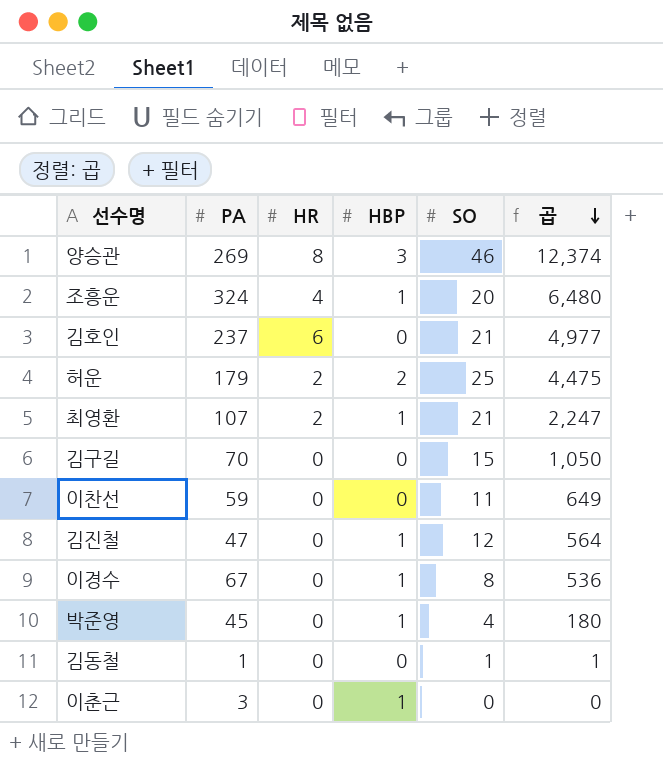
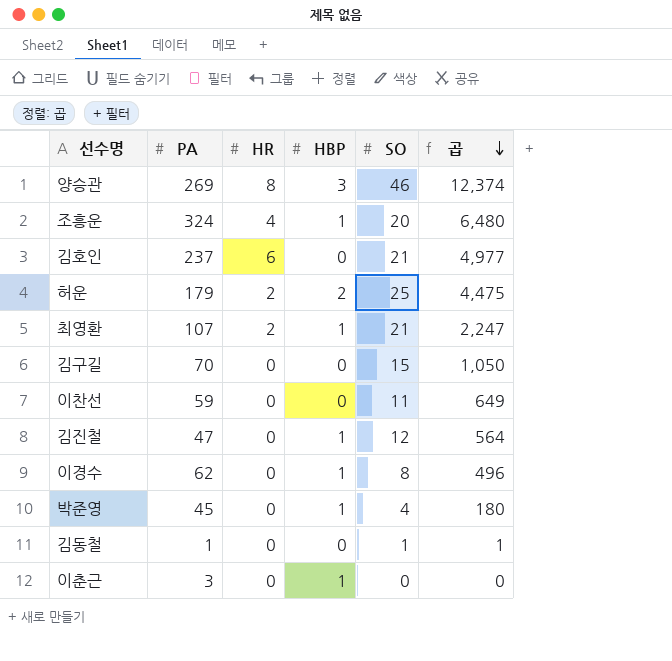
이경수 | PA: 67 -> 62
이경수 | 곱: 536 -> 496

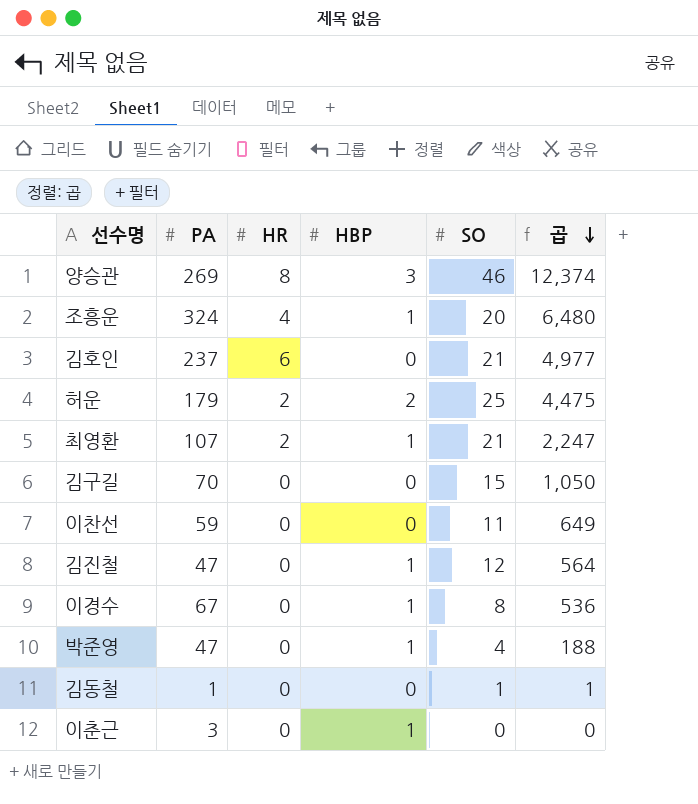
이경수 | PA: 62 -> 67
이경수 | 곱: 496 -> 536
박준영 | PA: 45 -> 47
박준영 | 곱: 180 -> 188

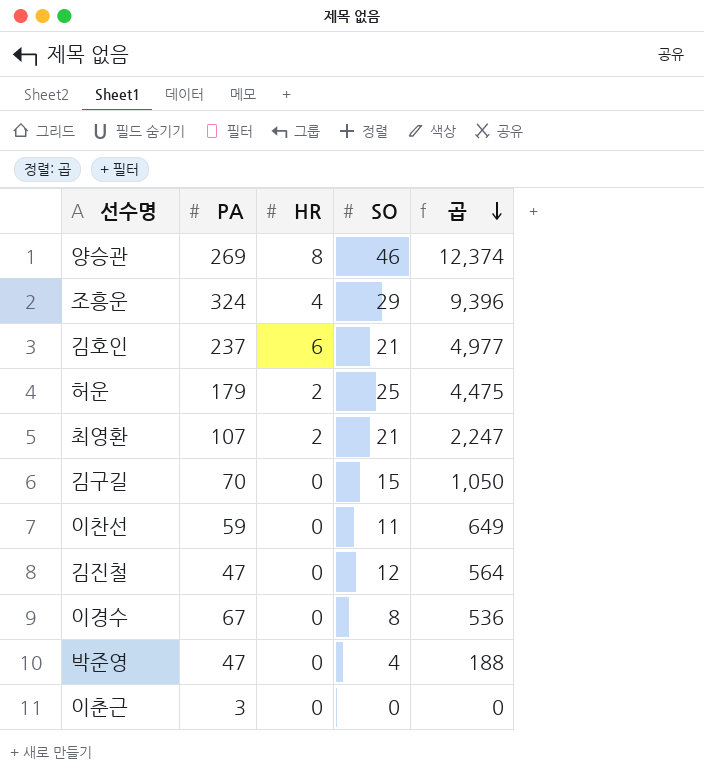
column HBP | position: 4 -> none
row 김동철: 1 | 0 | 0 | 1 | 1 -> none
조흥운 | SO: 20 -> 29
조흥운 | 곱: 6,480 -> 9,396

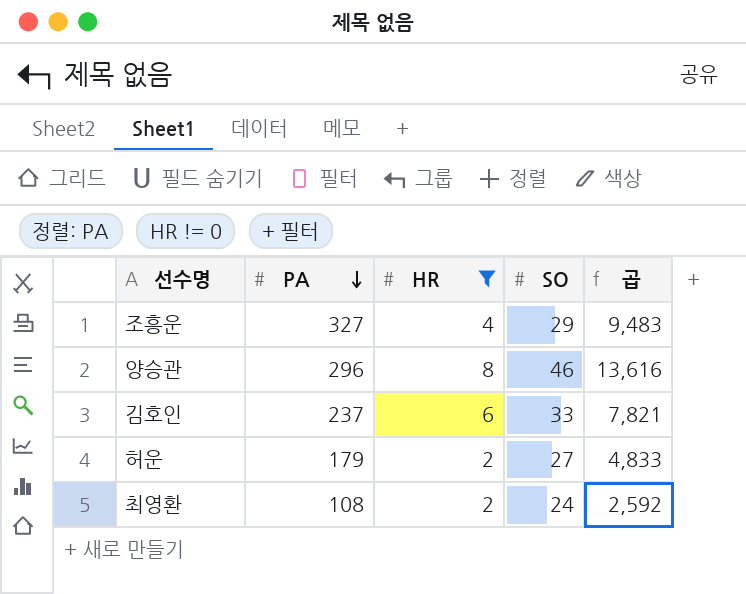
filter: none -> HR != 0
row order: 곱 descending -> PA descending
조흥운 | PA: 324 -> 327
조흥운 | 곱: 9,396 -> 9,483
양승관 | PA: 269 -> 296
양승관 | 곱: 12,374 -> 13,616
김호인 | SO: 21 -> 33
김호인 | 곱: 4,977 -> 7,821
허운 | SO: 25 -> 27
허운 | 곱: 4,475 -> 4,833
최영환 | PA: 107 -> 108
최영환 | SO: 21 -> 24
최영환 | 곱: 2,247 -> 2,592

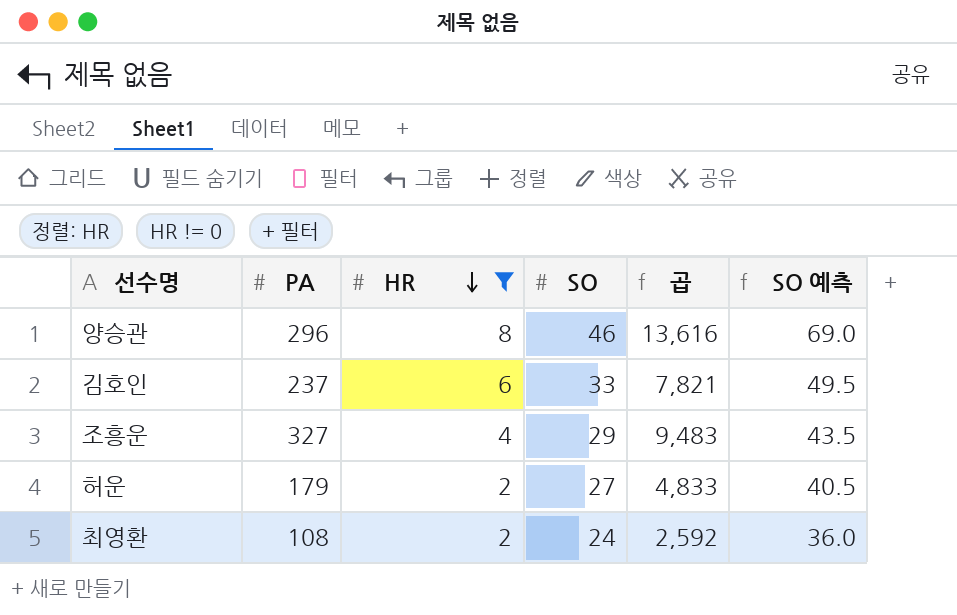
row order: PA descending -> HR descending
column SO 예측 | formula: none -> [SO] * 1.5

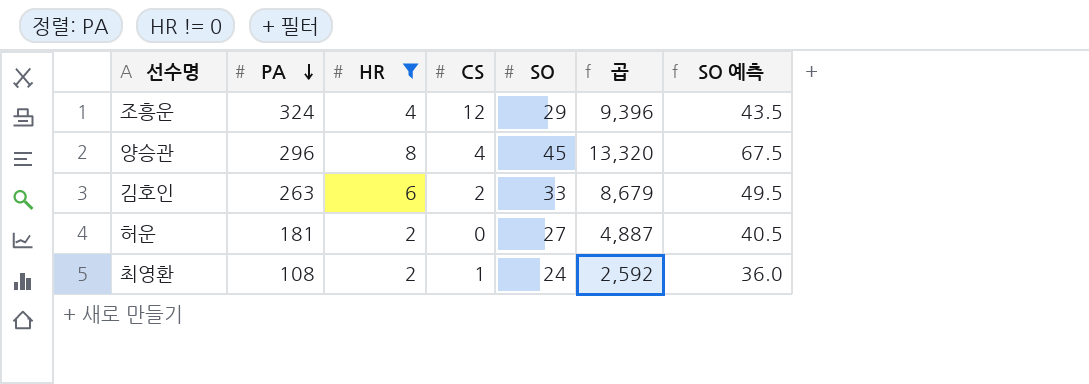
row order: HR descending -> PA descending
column CS | position: none -> 4
조흥운 | PA: 327 -> 324
조흥운 | 곱: 9,483 -> 9,396
양승관 | SO: 46 -> 45
양승관 | 곱: 13,616 -> 13,320
양승관 | SO 예측: 69.0 -> 67.5
김호인 | PA: 237 -> 263
김호인 | 곱: 7,821 -> 8,679
허운 | PA: 179 -> 181
허운 | 곱: 4,833 -> 4,887

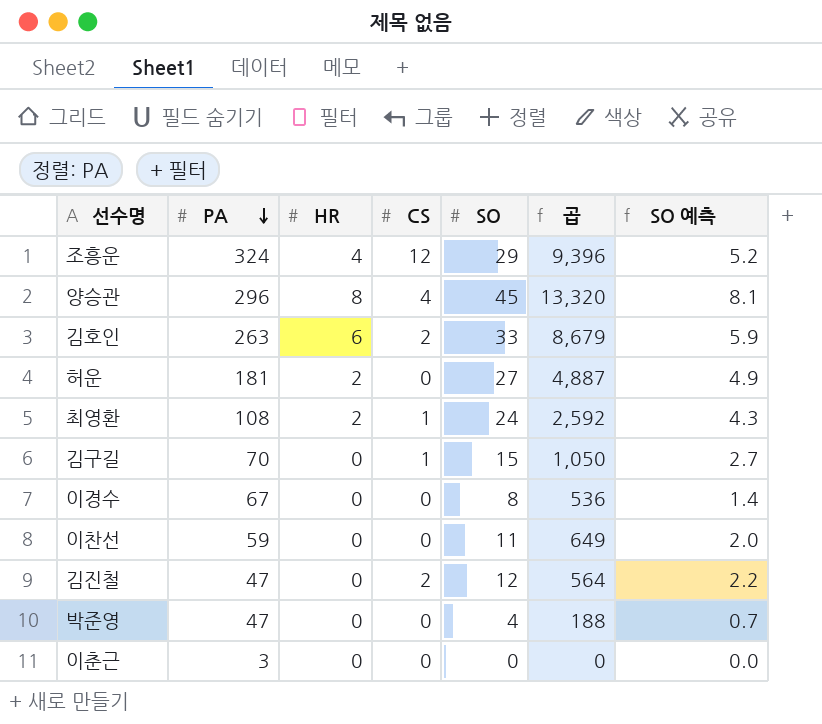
filter: HR != 0 -> none
column SO 예측 | formula: [SO] * 1.5 -> [SO] * 0.18

